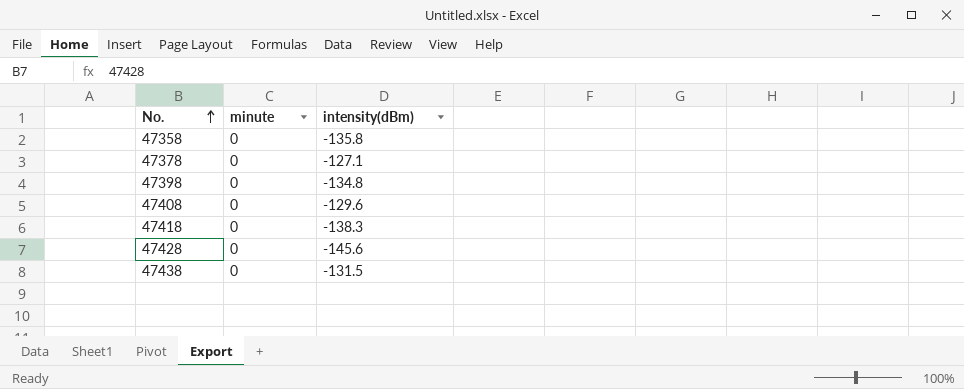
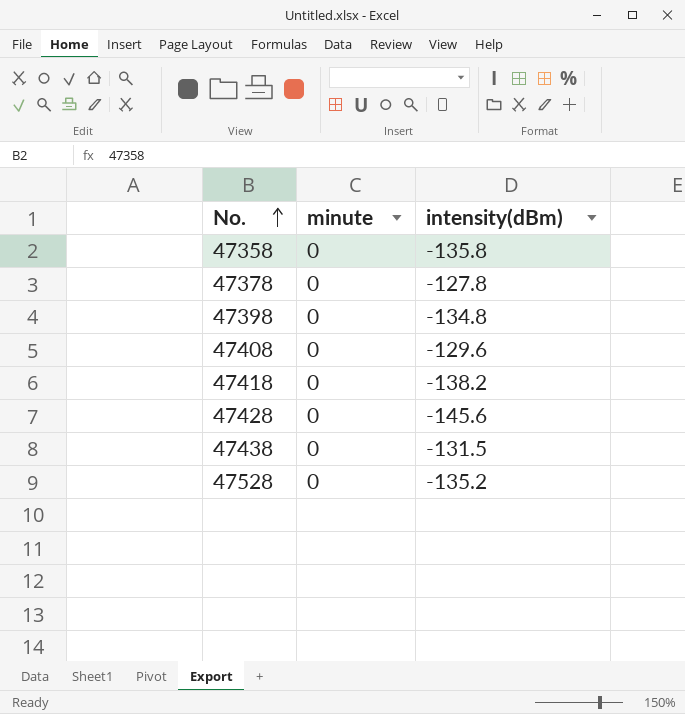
47378 | intensity(dBm): -127.1 -> -127.8
47418 | intensity(dBm): -138.3 -> -138.2
row 47528: none -> 0 | -135.2

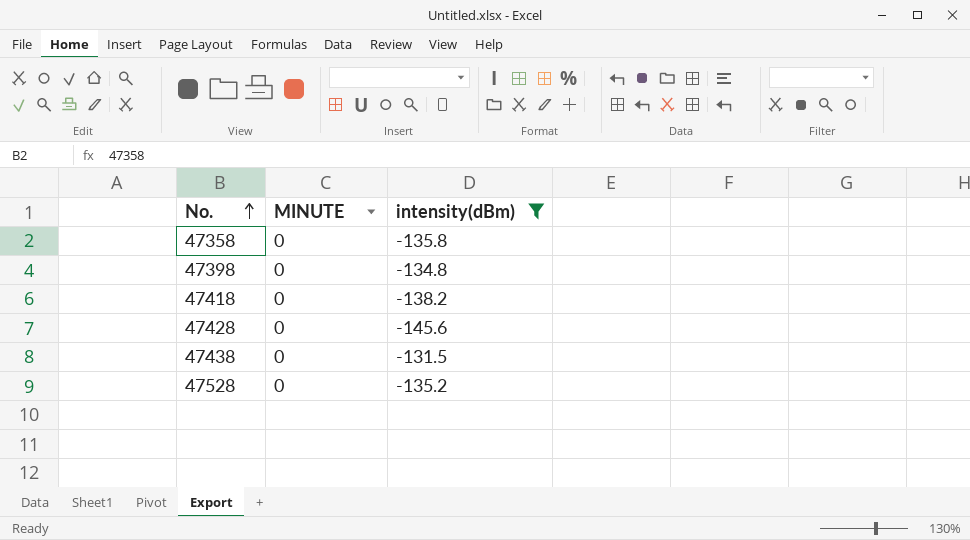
filter: none -> intensity(dBm) <= -131.5
column name: minute -> MINUTE

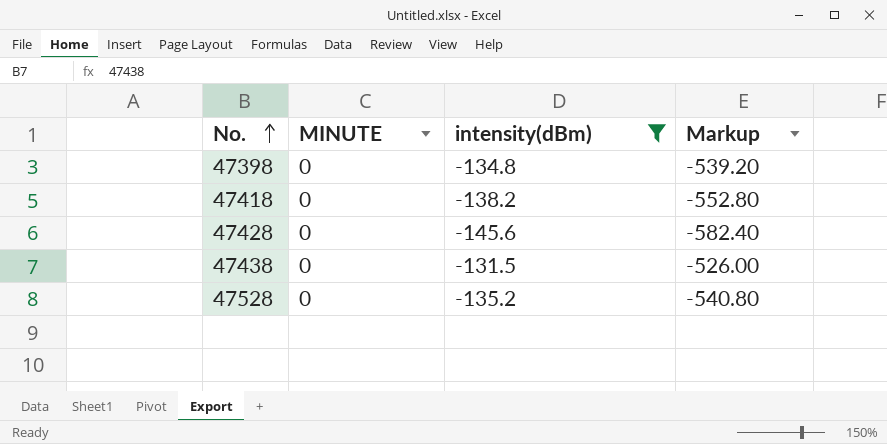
column Markup | formula: none -> [intensity(dBm)] * 4
row 47358: 0 | -135.8 -> none

